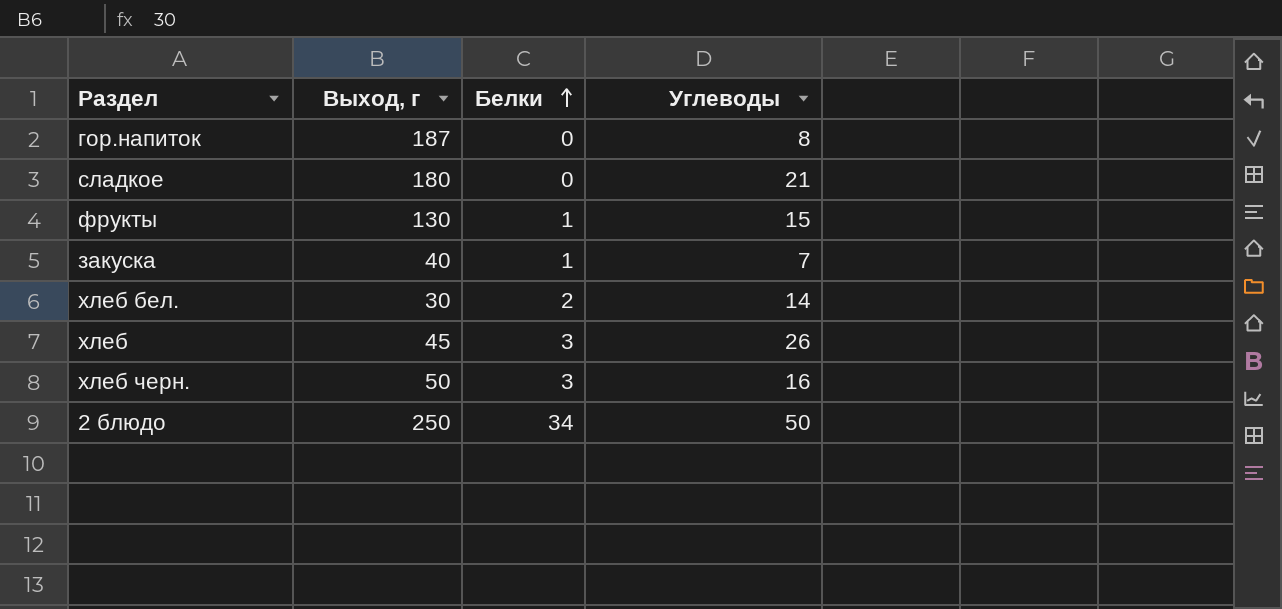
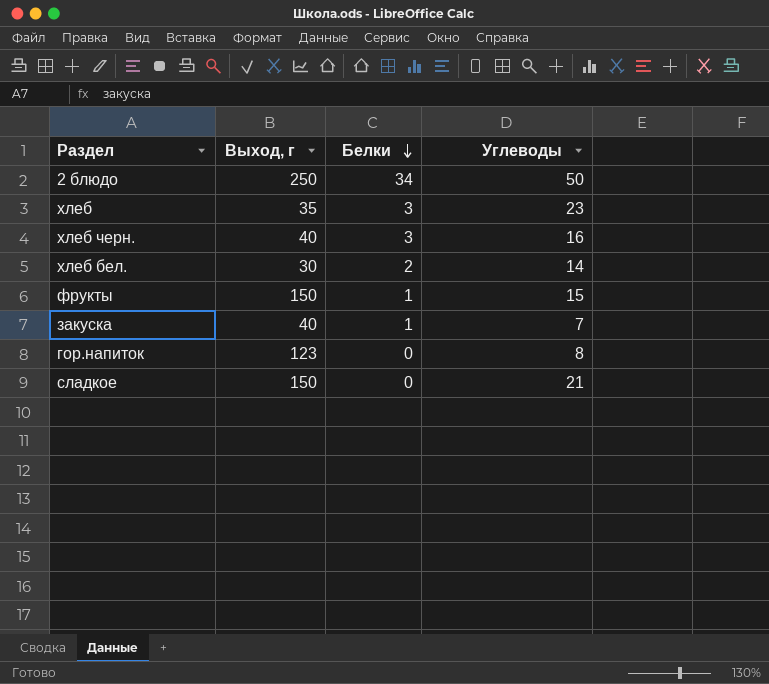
row order: Белки ascending -> Белки descending
хлеб | Выход, г: 45 -> 35
хлеб | Углеводы: 26 -> 23
хлеб черн. | Выход, г: 50 -> 40
фрукты | Выход, г: 130 -> 150
гор.напиток | Выход, г: 187 -> 123
сладкое | Выход, г: 180 -> 150

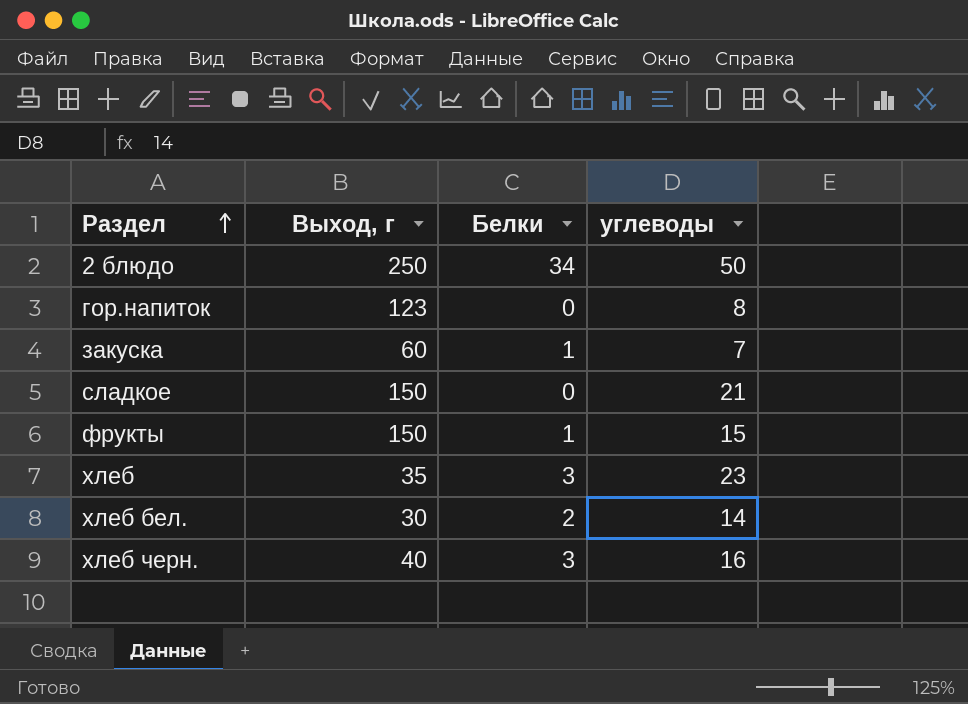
row order: Белки descending -> Раздел ascending
column name: Углеводы -> углеводы
закуска | Выход, г: 40 -> 60

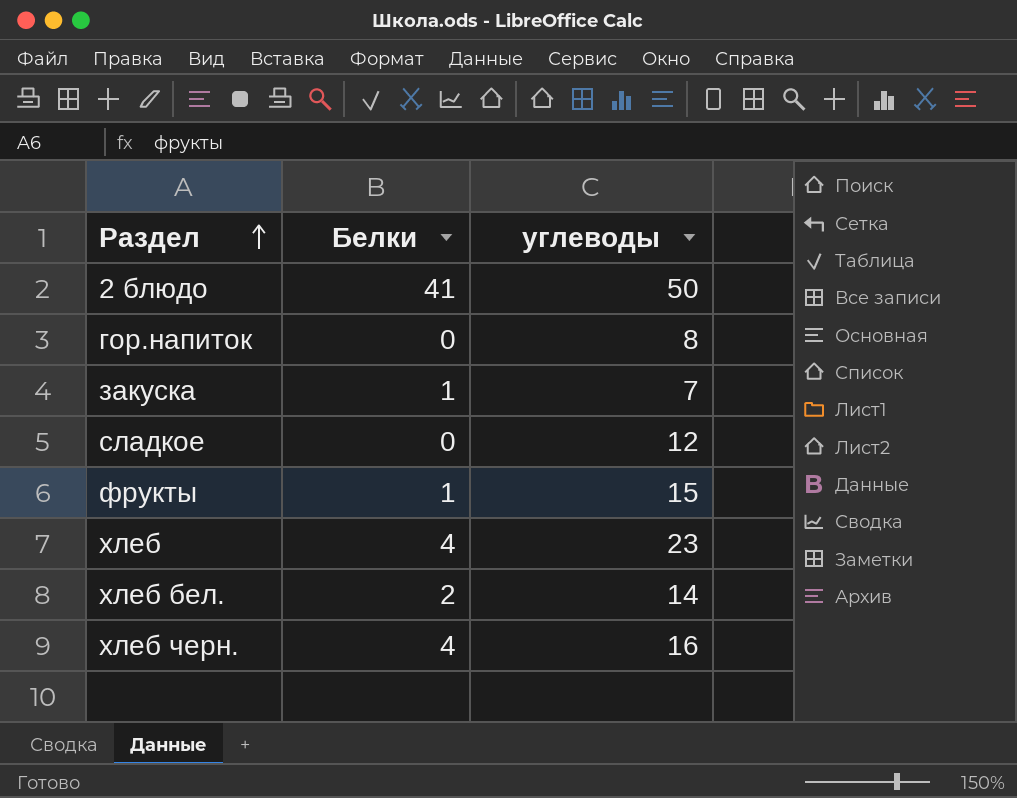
column Выход, г | position: 2 -> none
2 блюдо | Белки: 34 -> 41
сладкое | углеводы: 21 -> 12
хлеб | Белки: 3 -> 4
хлеб черн. | Белки: 3 -> 4

